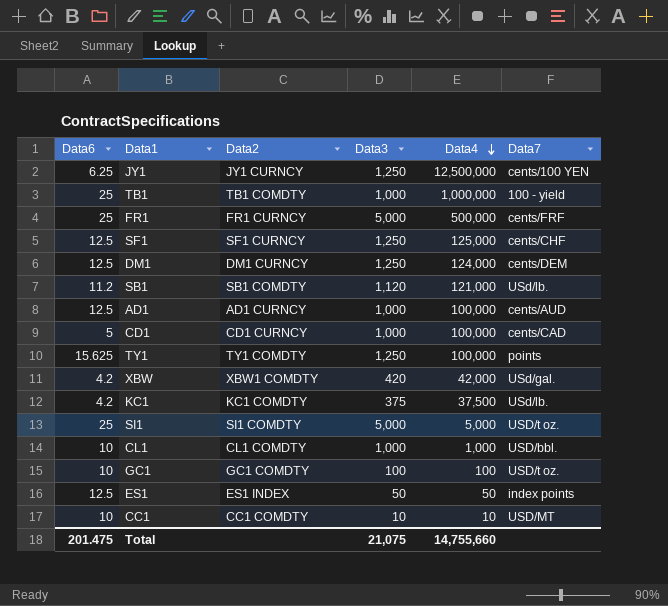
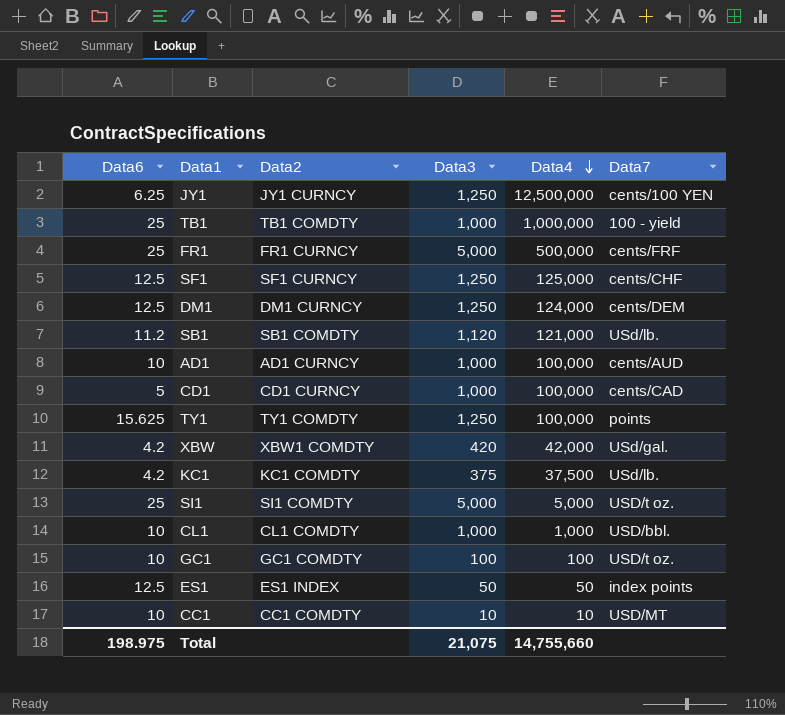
AD1 | Data6: 12.5 -> 10
Total | Data6: 201.475 -> 198.975

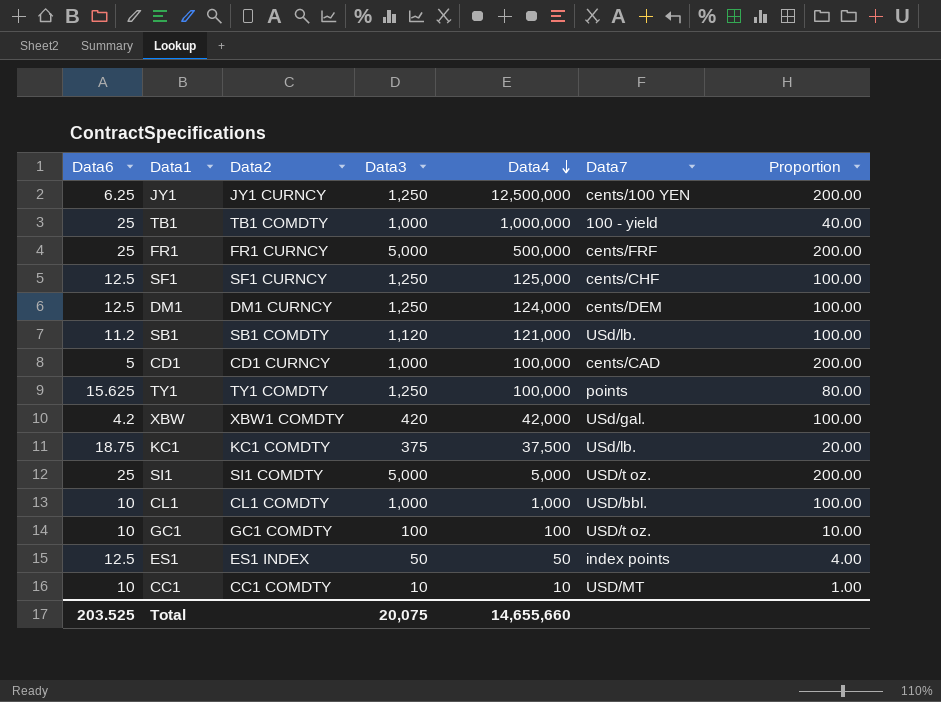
column Proportion | formula: none -> [Data3] / [Data6]
row AD1: 10 | AD1 CURNCY | 1,000 | 100,000 | cents/AUD -> none
KC1 | Data6: 4.2 -> 18.75
Total | Data6: 198.975 -> 203.525
Total | Data3: 21,075 -> 20,075
Total | Data4: 14,755,660 -> 14,655,660

